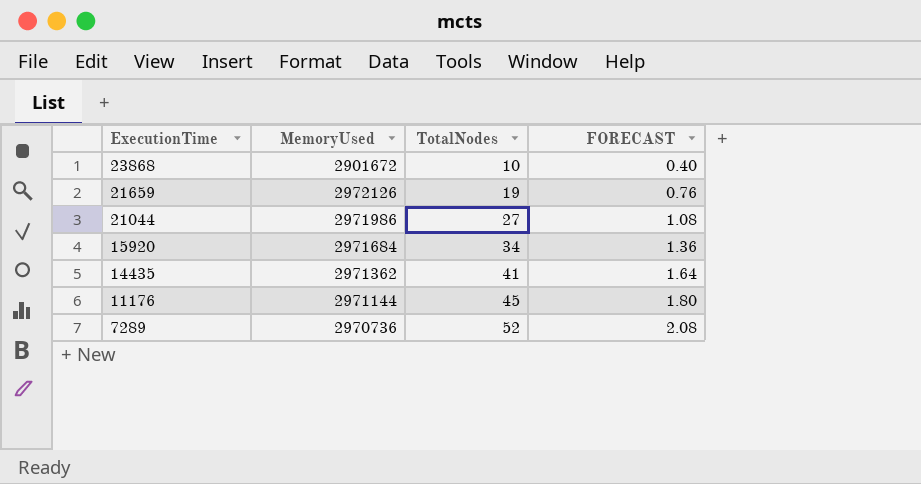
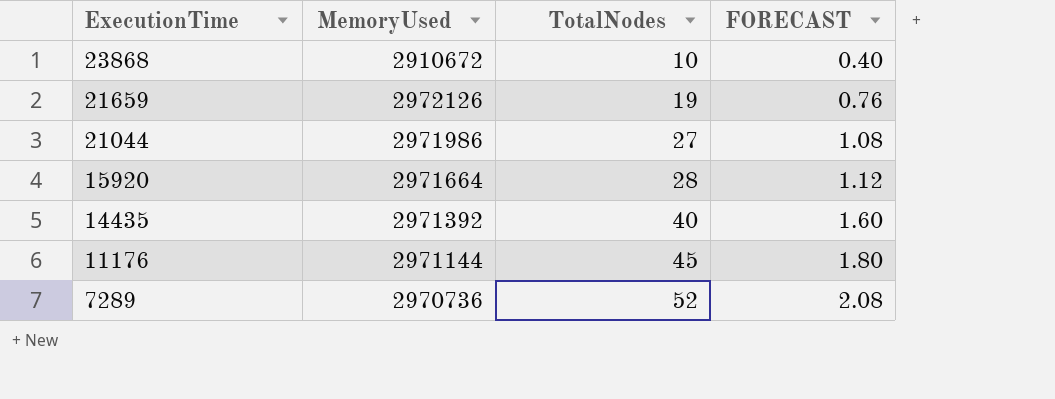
23868 | MemoryUsed: 2901672 -> 2910672
15920 | MemoryUsed: 2971684 -> 2971664
15920 | TotalNodes: 34 -> 28
15920 | FORECAST: 1.36 -> 1.12
14435 | MemoryUsed: 2971362 -> 2971392
14435 | TotalNodes: 41 -> 40
14435 | FORECAST: 1.64 -> 1.60

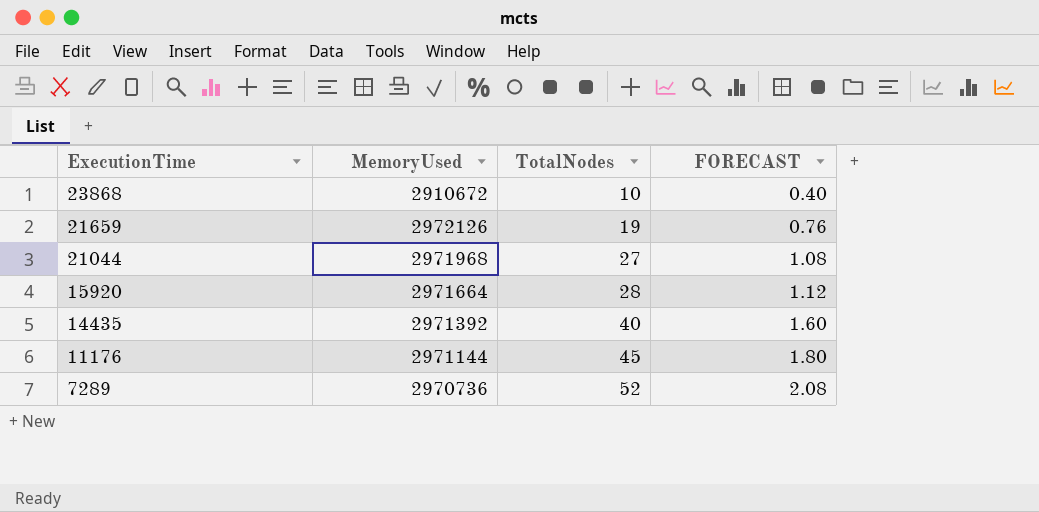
21044 | MemoryUsed: 2971986 -> 2971968

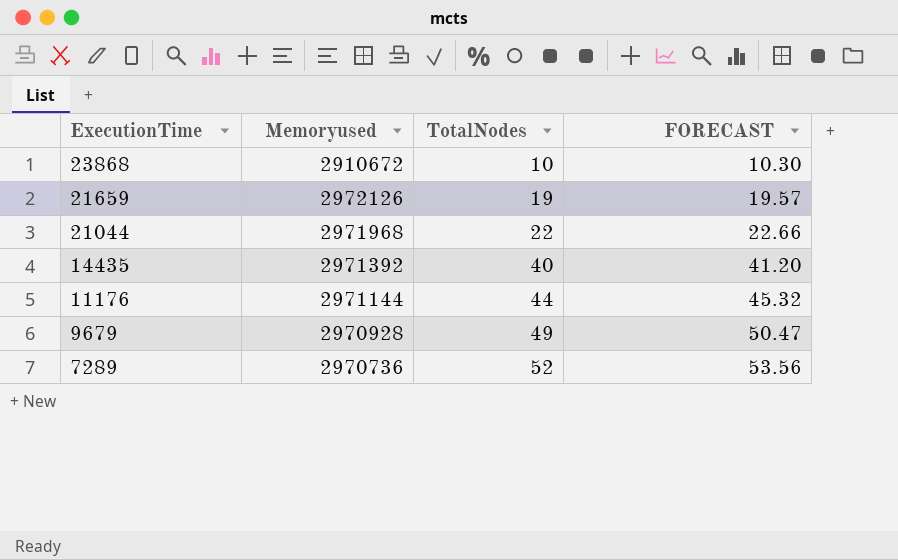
column name: MemoryUsed -> Memoryused
column FORECAST | formula: [TotalNodes] * 0.04 -> [TotalNodes] * 1.03
row 15920: 2971664 | 28 | 1.12 -> none
21044 | TotalNodes: 27 -> 22
11176 | TotalNodes: 45 -> 44
row 9679: none -> 2970928 | 49 | 50.47

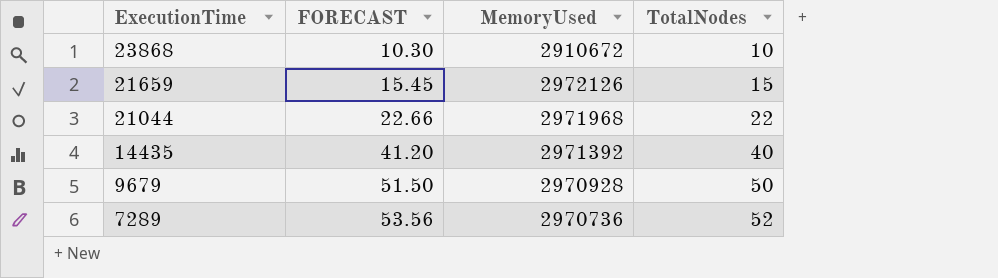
column FORECAST | position: 4 -> 2
column name: Memoryused -> MemoryUsed
row 11176: 2971144 | 44 | 45.32 -> none
21659 | FORECAST: 19.57 -> 15.45
21659 | TotalNodes: 19 -> 15
9679 | FORECAST: 50.47 -> 51.50
9679 | TotalNodes: 49 -> 50

